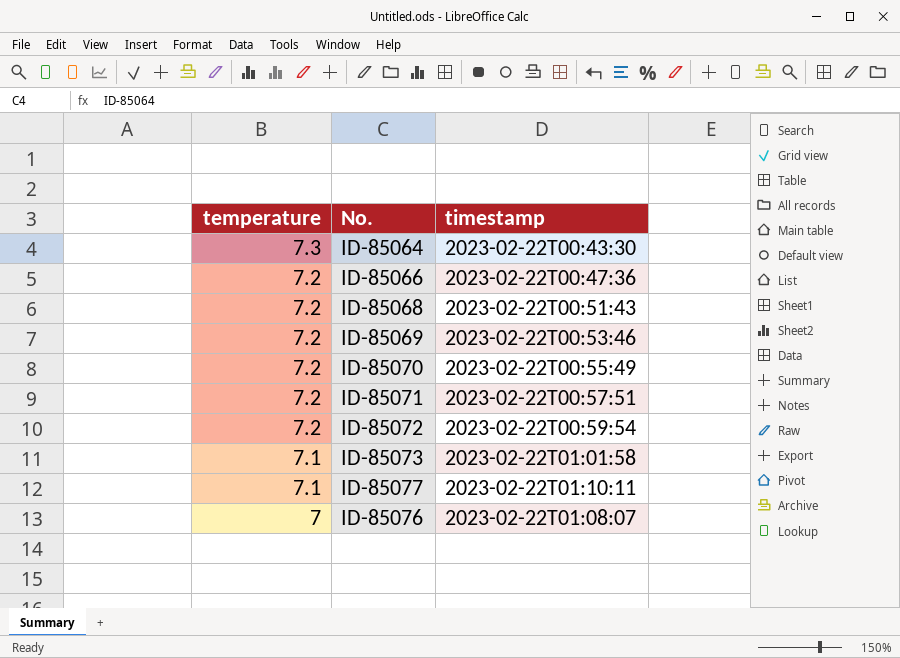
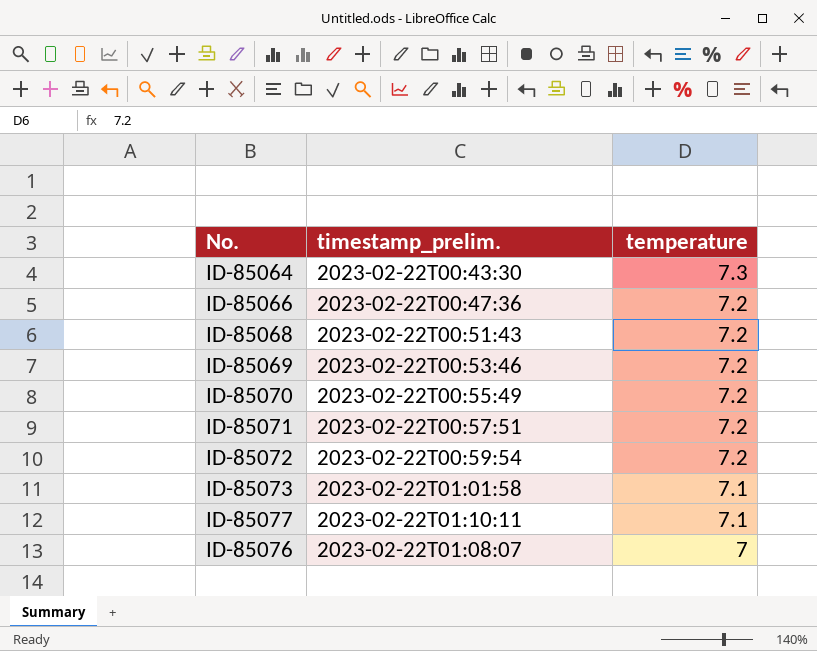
column name: timestamp -> timestamp_prelim.
column temperature | position: 1 -> 3

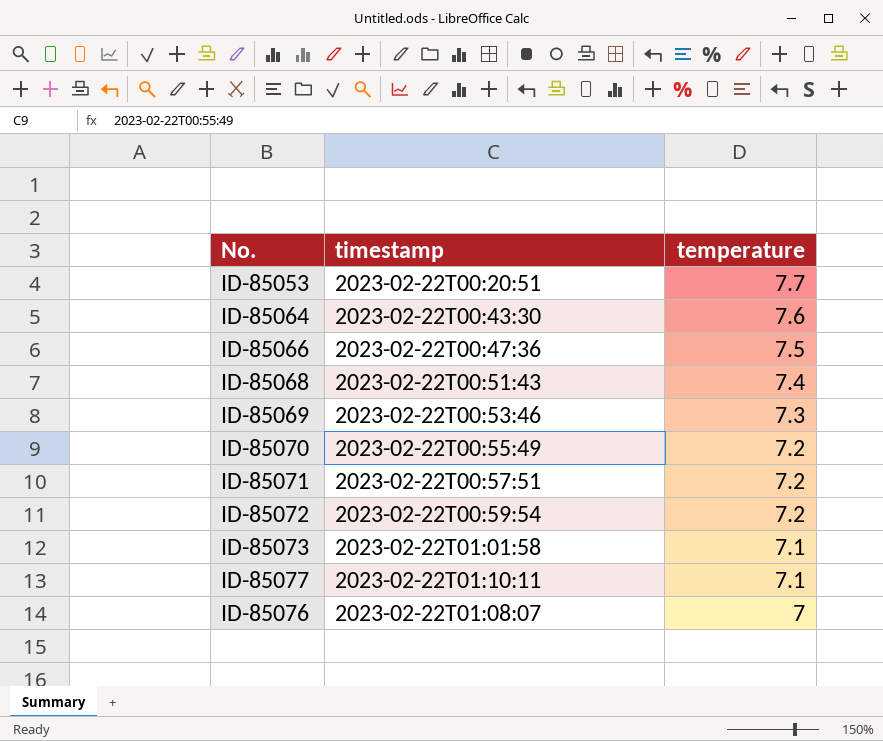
column name: timestamp_prelim. -> timestamp
row ID-85053: none -> 2023-02-22T00:20:51 | 7.7
ID-85064 | temperature: 7.3 -> 7.6
ID-85066 | temperature: 7.2 -> 7.5
ID-85068 | temperature: 7.2 -> 7.4
ID-85069 | temperature: 7.2 -> 7.3

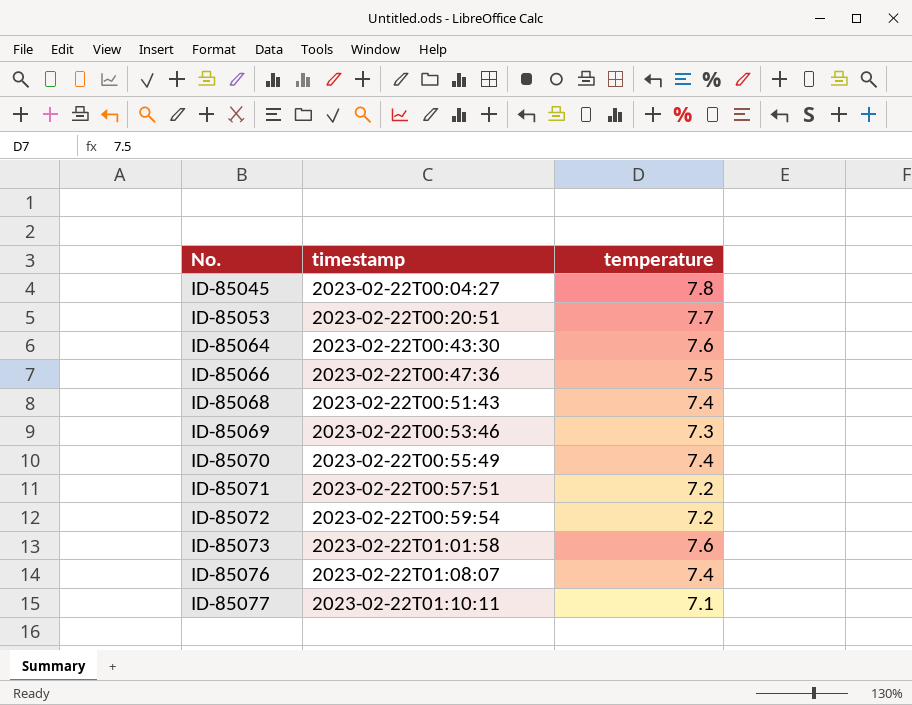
row order: temperature descending -> No. ascending
row ID-85045: none -> 2023-02-22T00:04:27 | 7.8
ID-85070 | temperature: 7.2 -> 7.4
ID-85073 | temperature: 7.1 -> 7.6
ID-85076 | temperature: 7 -> 7.4

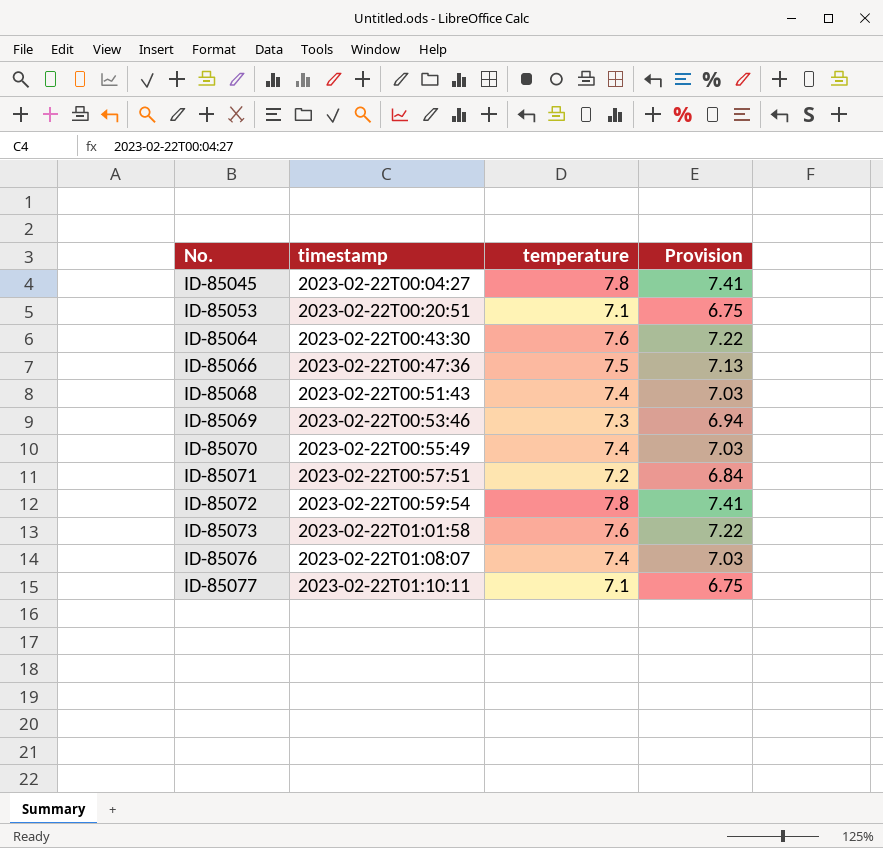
column Provision | formula: none -> [temperature] * 0.95
ID-85053 | temperature: 7.7 -> 7.1
ID-85072 | temperature: 7.2 -> 7.8

